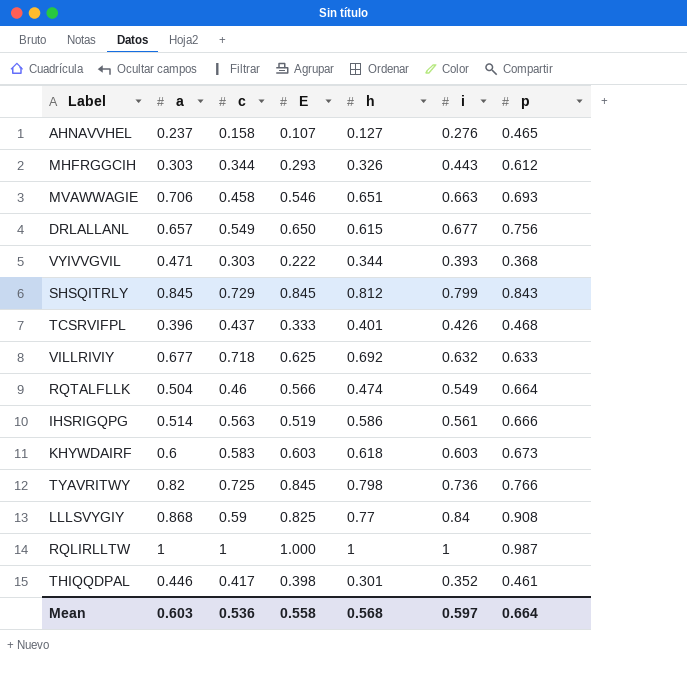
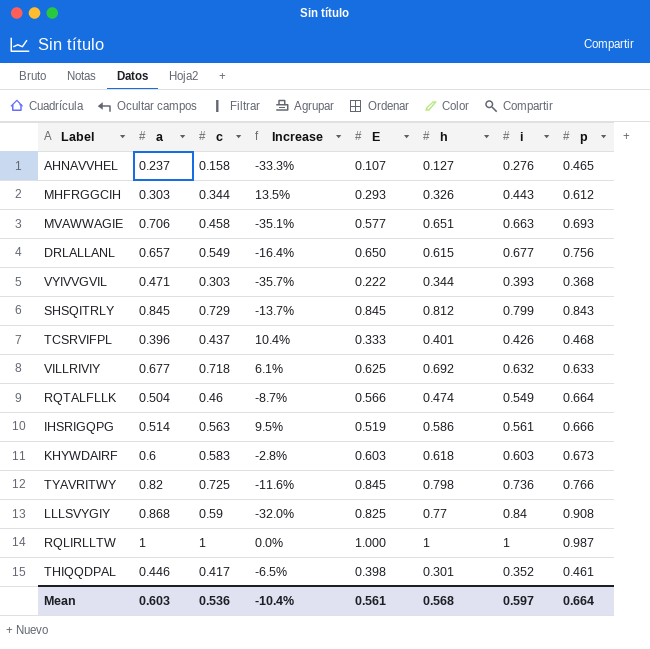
column Increase | formula: none -> ([c] - [a]) / [a]
MVAWWAGIE | E: 0.546 -> 0.577
Mean | E: 0.558 -> 0.561

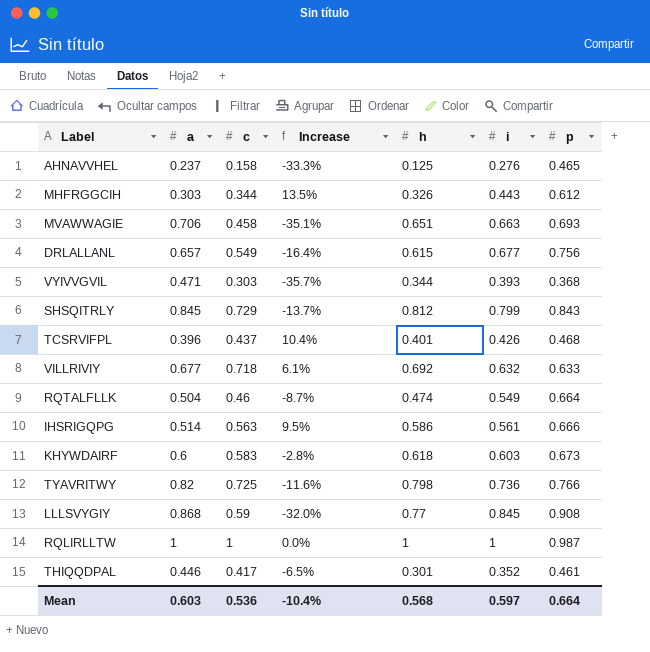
column E | position: 5 -> none
AHNAVVHEL | h: 0.127 -> 0.125
LLLSVYGIY | i: 0.84 -> 0.845

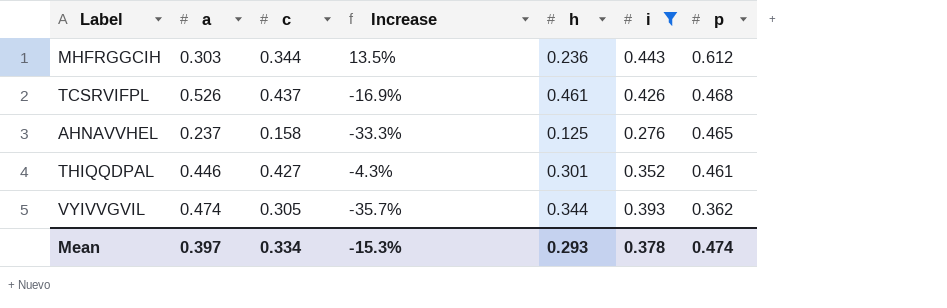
filter: none -> i <= 0.443
row order: none -> p descending
MHFRGGCIH | h: 0.326 -> 0.236
TCSRVIFPL | a: 0.396 -> 0.526
TCSRVIFPL | Increase: 10.4% -> -16.9%
TCSRVIFPL | h: 0.401 -> 0.461
THIQQDPAL | c: 0.417 -> 0.427
THIQQDPAL | Increase: -6.5% -> -4.3%
VYIVVGVIL | a: 0.471 -> 0.474
VYIVVGVIL | c: 0.303 -> 0.305
VYIVVGVIL | p: 0.368 -> 0.362
Mean | a: 0.603 -> 0.397
Mean | c: 0.536 -> 0.334
Mean | Increase: -10.4% -> -15.3%
Mean | h: 0.568 -> 0.293
Mean | i: 0.597 -> 0.378
Mean | p: 0.664 -> 0.474

